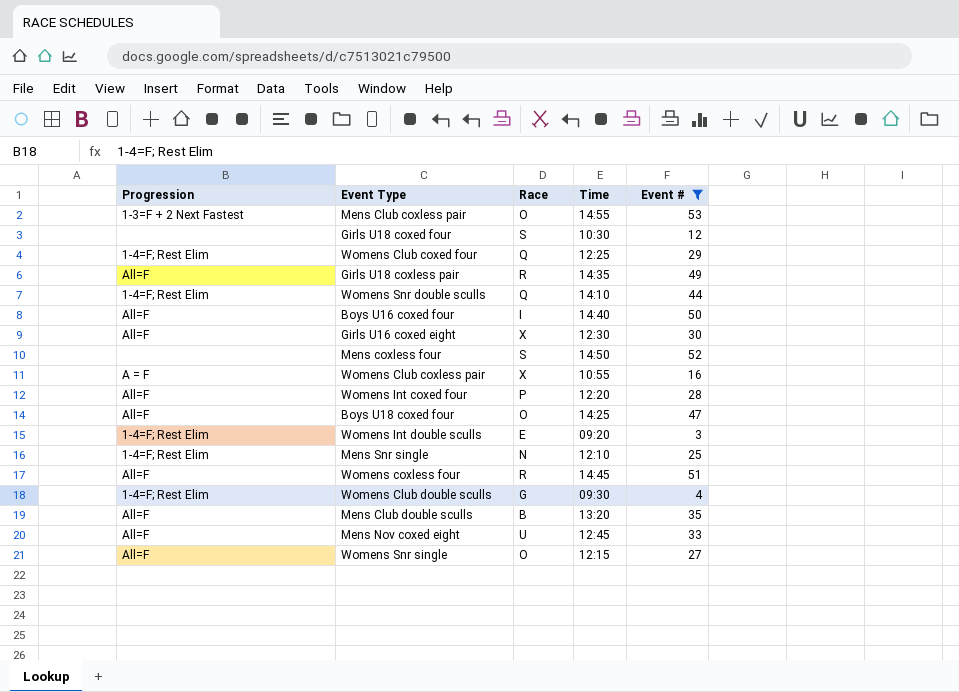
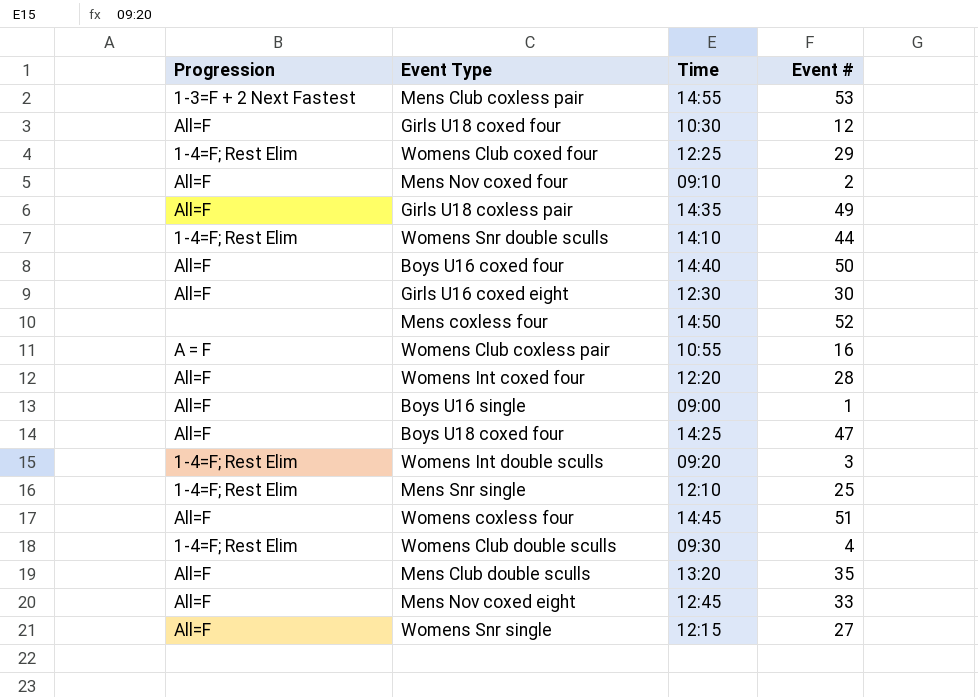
filter: Event # >= 3 -> none
column Race | position: 3 -> none
Girls U18 coxed four | Progression: none -> All=F

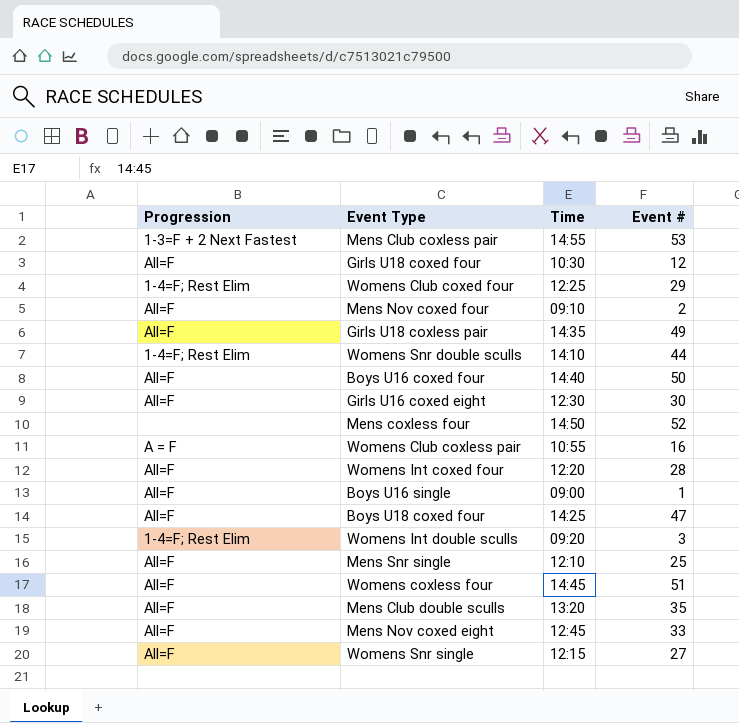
row Womens Club double sculls: 1-4=F; Rest Elim | 09:30 | 4 -> none
Mens Snr single | Progression: 1-4=F; Rest Elim -> All=F

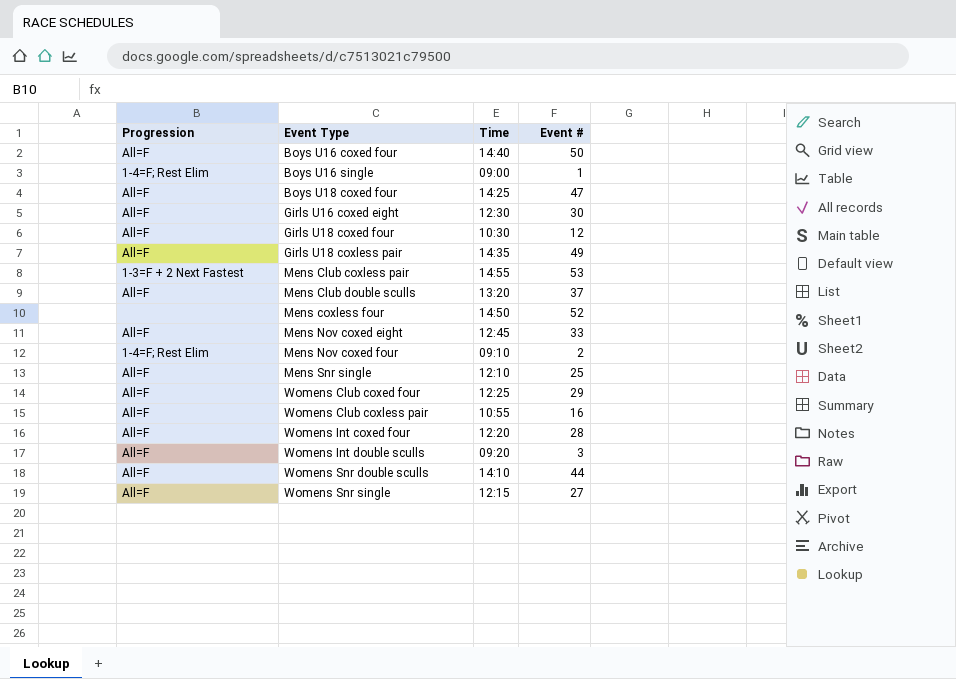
row order: none -> Event Type ascending
row Womens coxless four: All=F | 14:45 | 51 -> none
Boys U16 single | Progression: All=F -> 1-4=F; Rest Elim
Mens Club double sculls | Event #: 35 -> 37
Mens Nov coxed four | Progression: All=F -> 1-4=F; Rest Elim
Womens Club coxed four | Progression: 1-4=F; Rest Elim -> All=F
Womens Club coxless pair | Progression: A = F -> All=F
Womens Int double sculls | Progression: 1-4=F; Rest Elim -> All=F
Womens Snr double sculls | Progression: 1-4=F; Rest Elim -> All=F

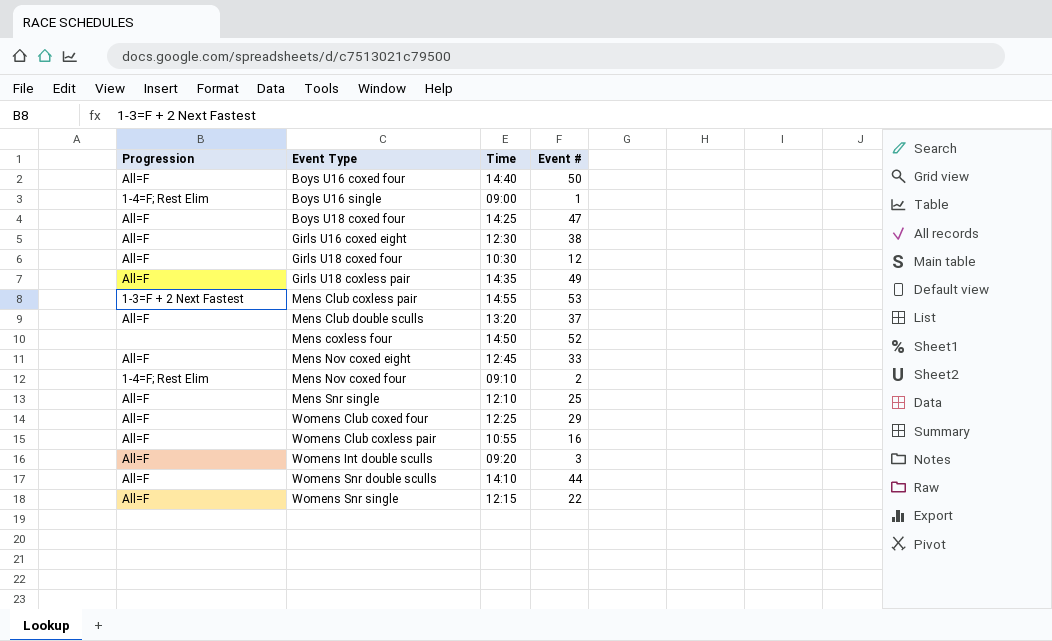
row Womens Int coxed four: All=F | 12:20 | 28 -> none
Girls U16 coxed eight | Event #: 30 -> 38
Womens Snr single | Event #: 27 -> 22

